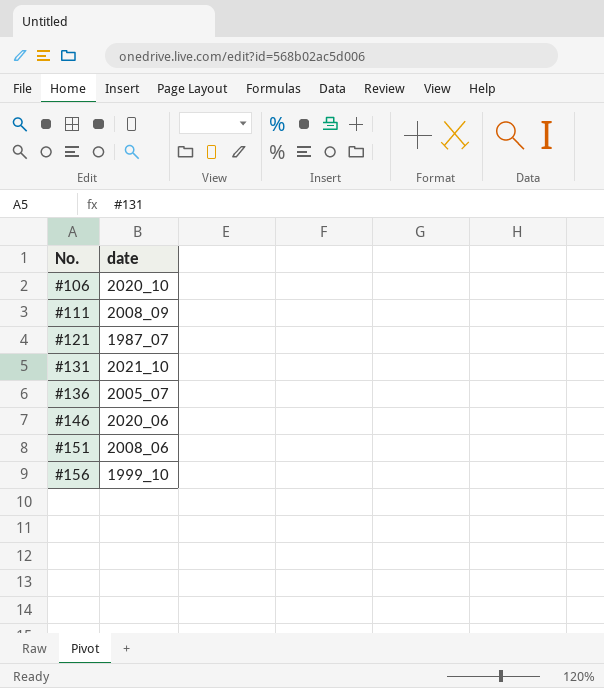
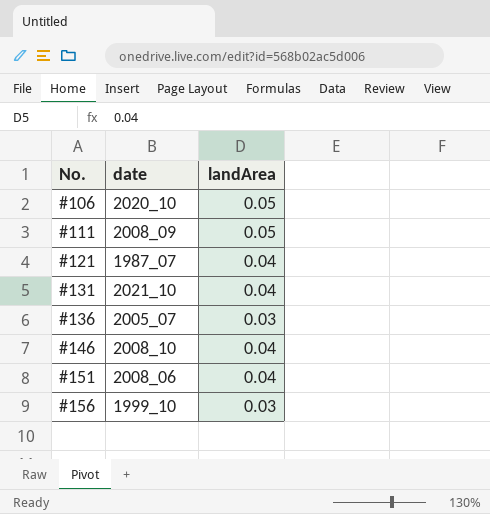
column landArea | position: none -> 3
#146 | date: 2020_06 -> 2008_10

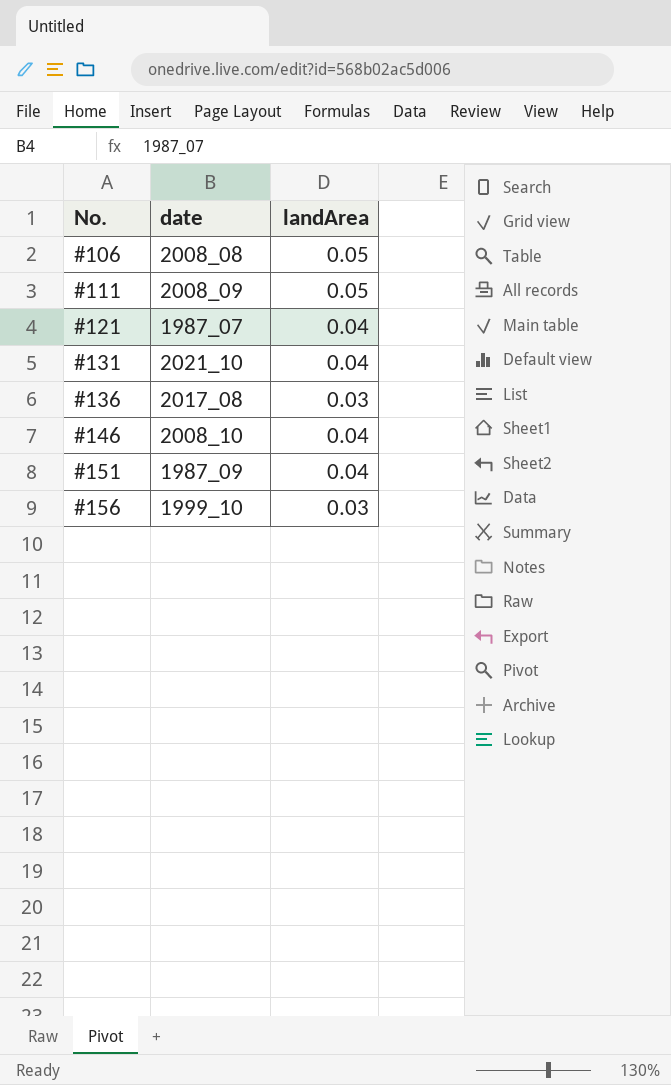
#106 | date: 2020_10 -> 2008_08
#136 | date: 2005_07 -> 2017_08
#151 | date: 2008_06 -> 1987_09

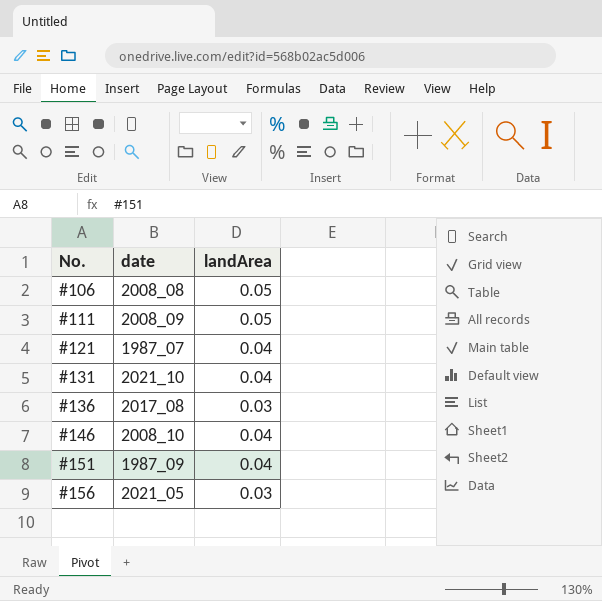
#156 | date: 1999_10 -> 2021_05

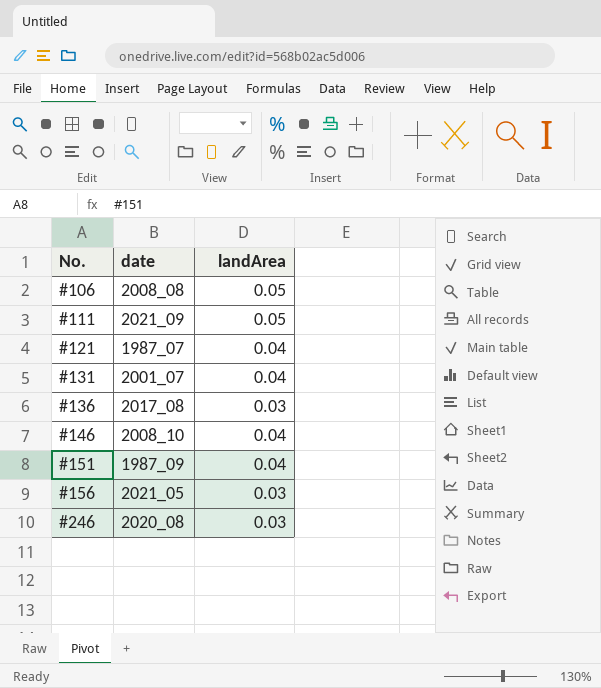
#111 | date: 2008_09 -> 2021_09
#131 | date: 2021_10 -> 2001_07
row #246: none -> 2020_08 | 0.03

